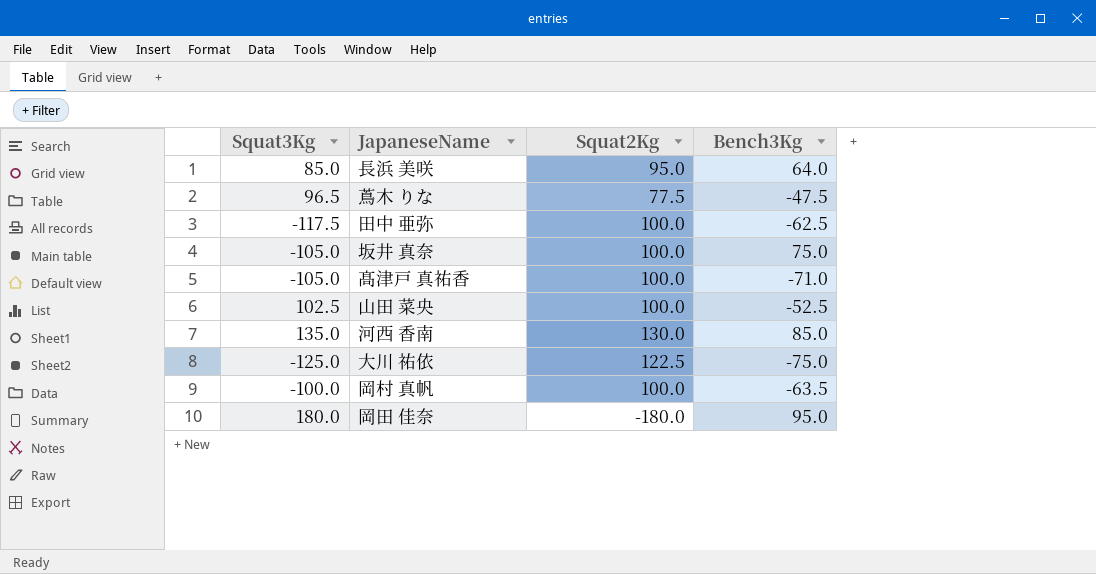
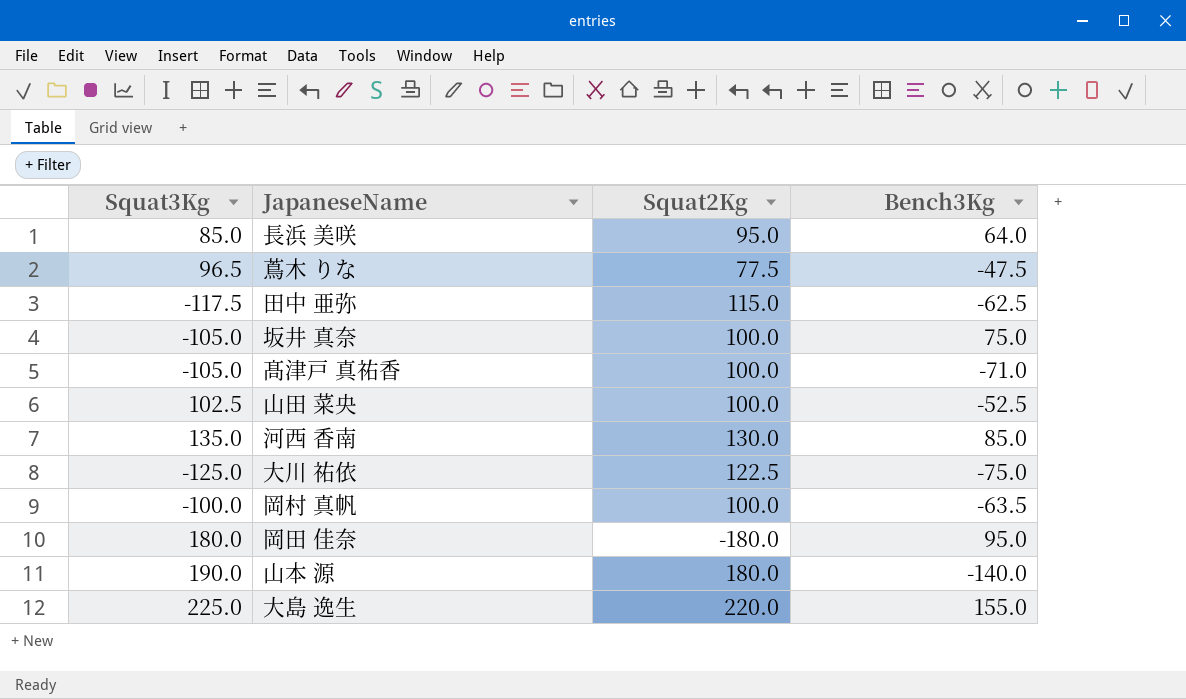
田中 亜弥 | Squat2Kg: 100.0 -> 115.0
row 山本 源: none -> 190.0 | 180.0 | -140.0
row 大島 逸生: none -> 225.0 | 220.0 | 155.0

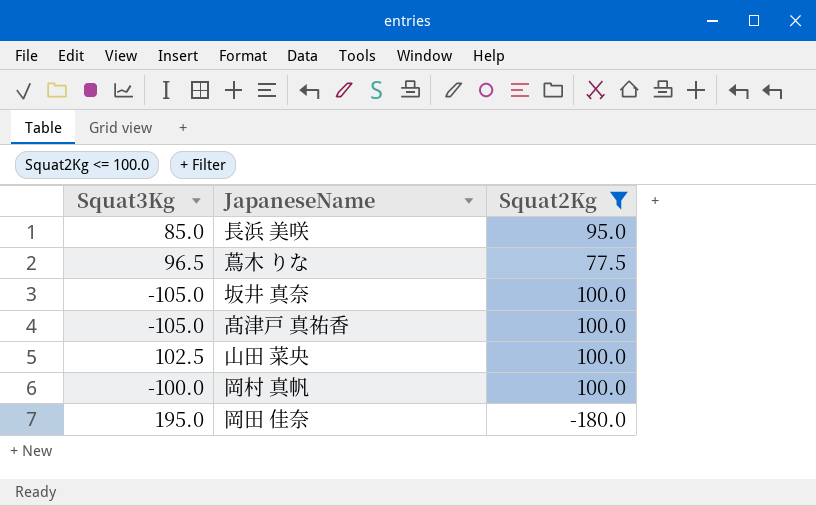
filter: none -> Squat2Kg <= 100.0
column Bench3Kg | position: 4 -> none
岡田 佳奈 | Squat3Kg: 180.0 -> 195.0

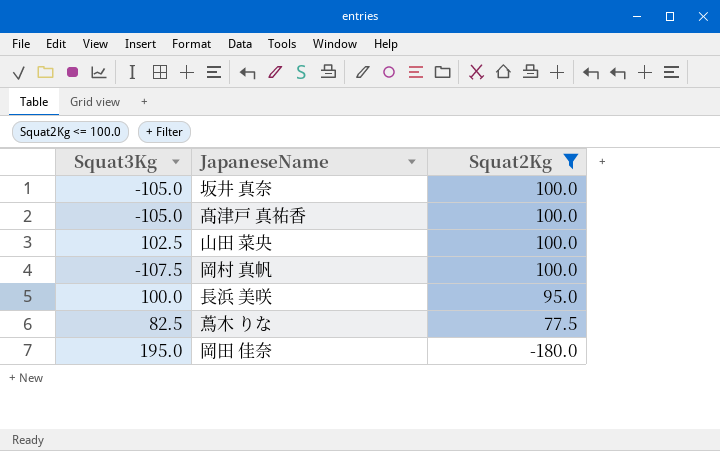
row order: none -> Squat2Kg descending
岡村 真帆 | Squat3Kg: -100.0 -> -107.5
長浜 美咲 | Squat3Kg: 85.0 -> 100.0
蔦木 りな | Squat3Kg: 96.5 -> 82.5

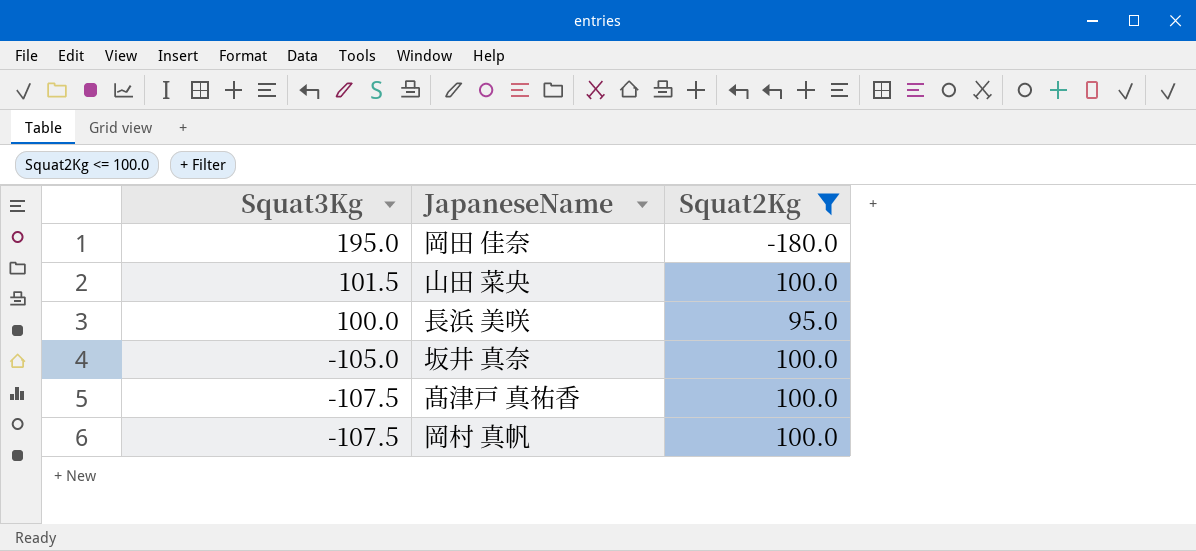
row order: Squat2Kg descending -> Squat3Kg descending
row 蔦木 りな: 82.5 | 77.5 -> none
山田 菜央 | Squat3Kg: 102.5 -> 101.5
髙津戸 真祐香 | Squat3Kg: -105.0 -> -107.5

